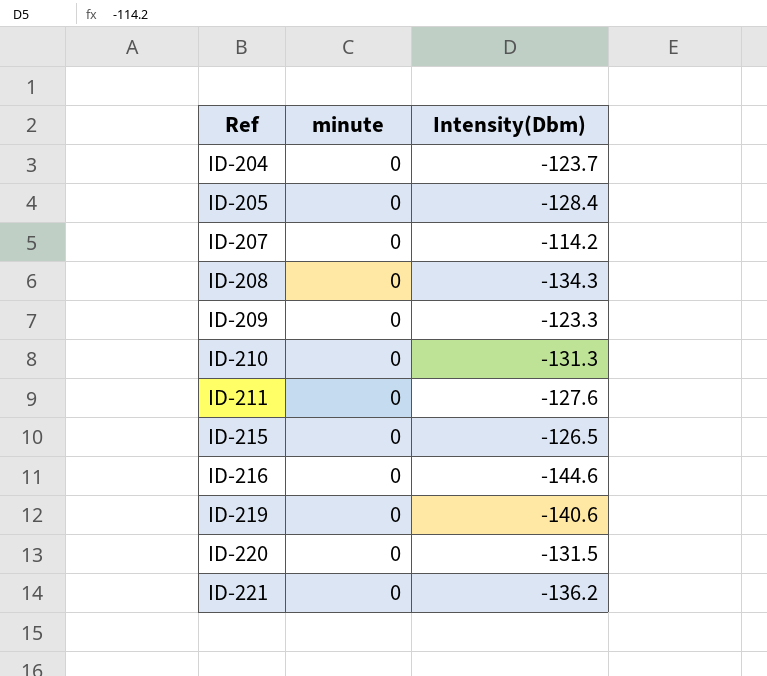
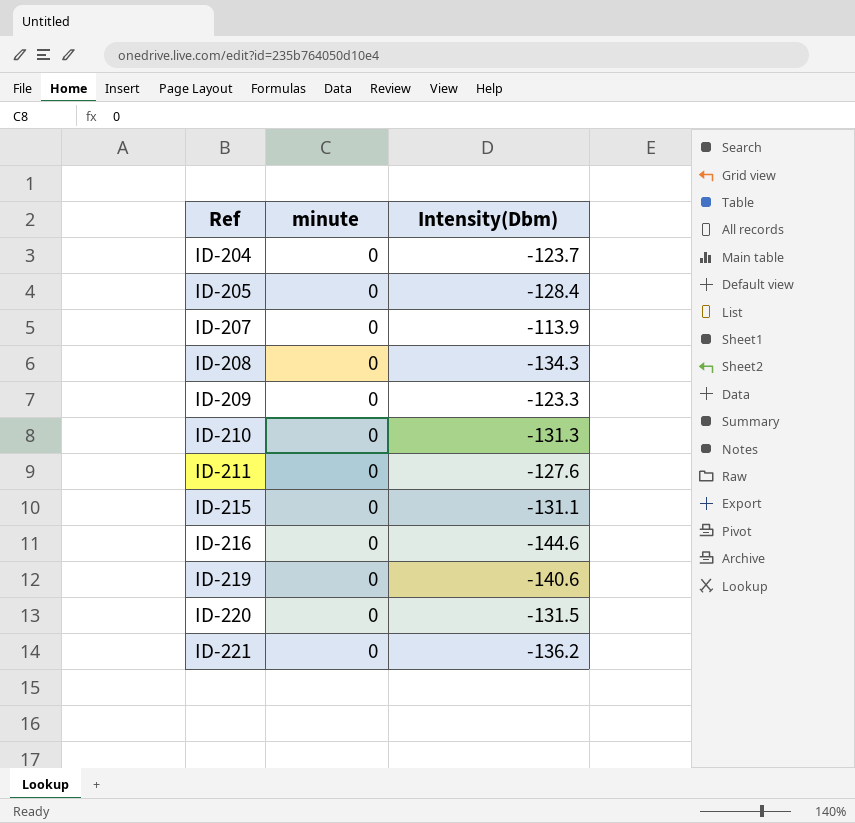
ID-207 | Intensity(Dbm): -114.2 -> -113.9
ID-215 | Intensity(Dbm): -126.5 -> -131.1

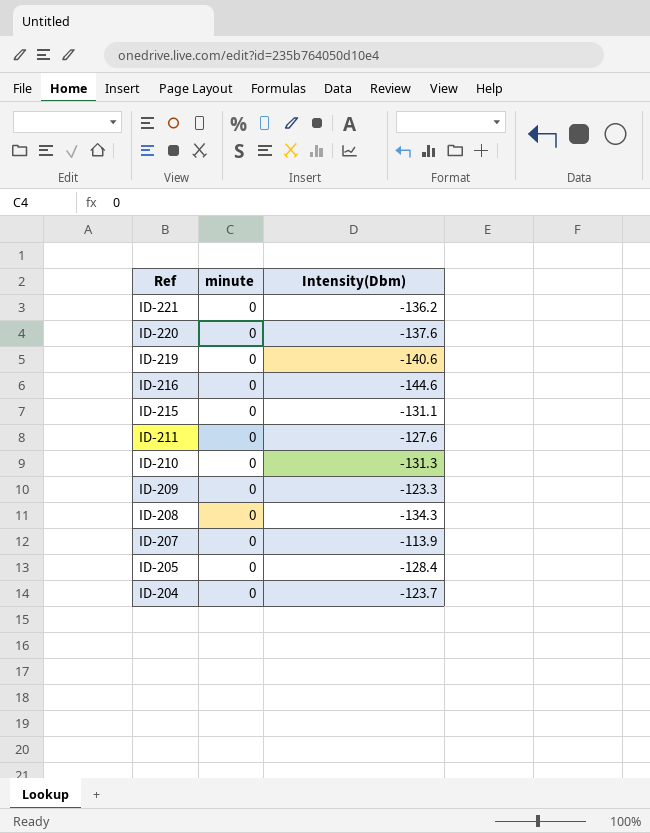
row order: Ref ascending -> Ref descending
ID-220 | Intensity(Dbm): -131.5 -> -137.6

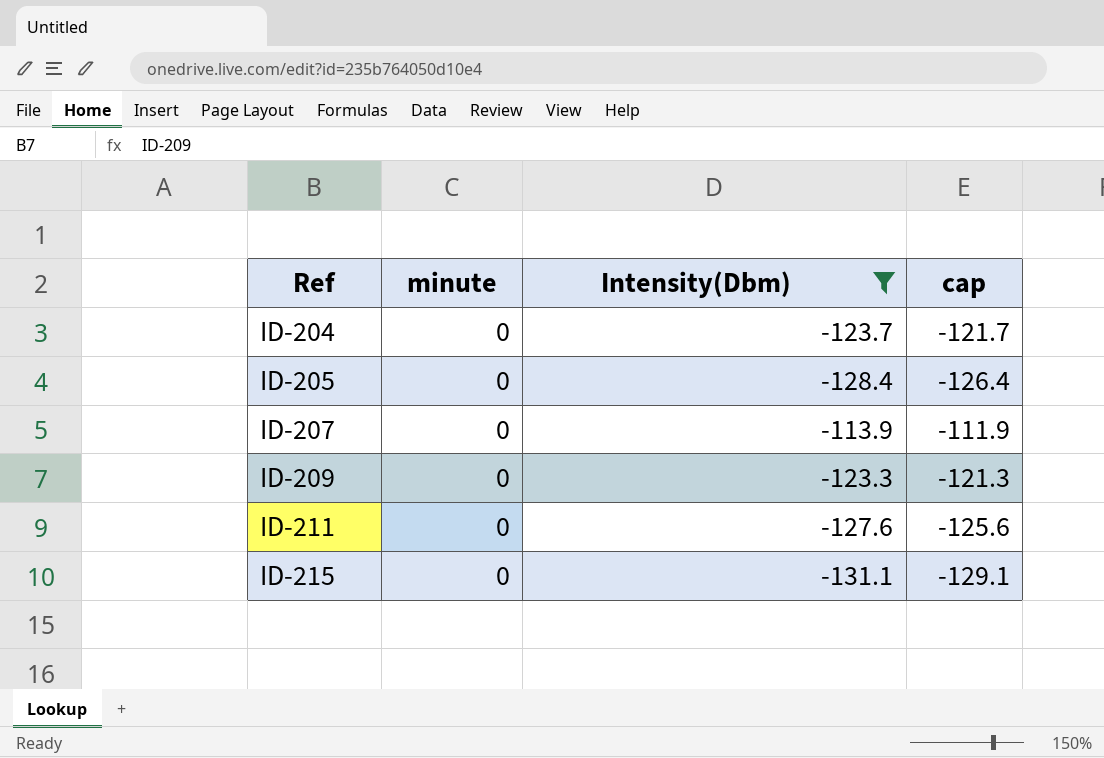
filter: none -> Intensity(Dbm) >= -131.1
row order: Ref descending -> Ref ascending
column cap | formula: none -> [Intensity(Dbm)] + 2

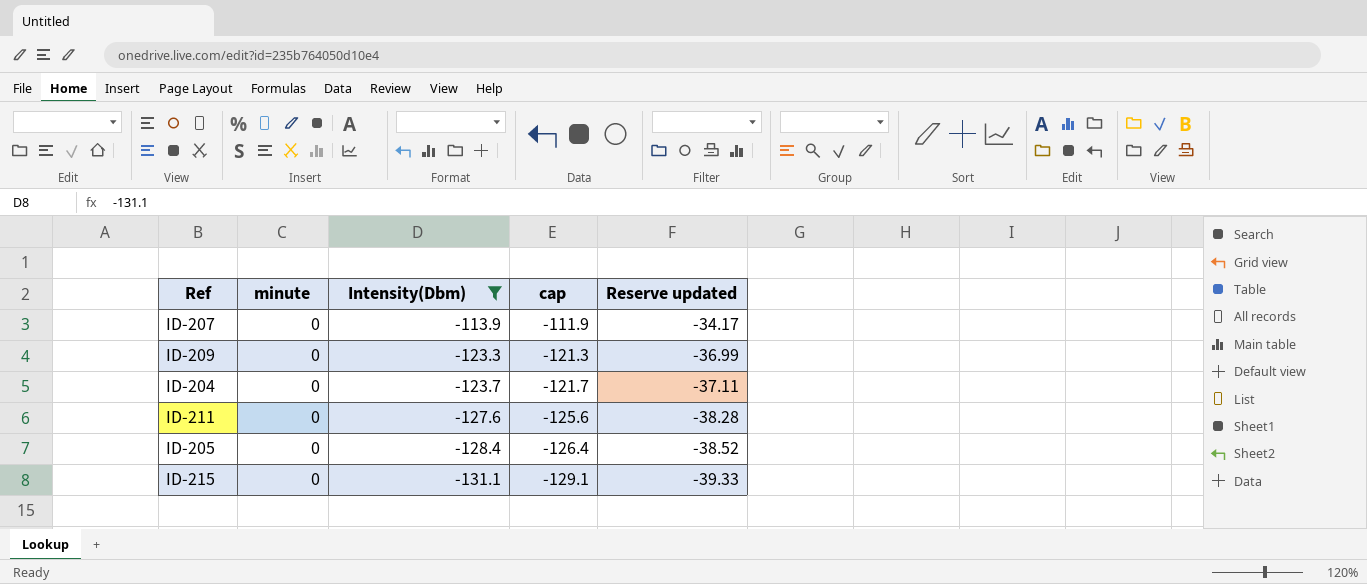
row order: Ref ascending -> Intensity(Dbm) descending
column Reserve updated | formula: none -> [Intensity(Dbm)] * 0.3

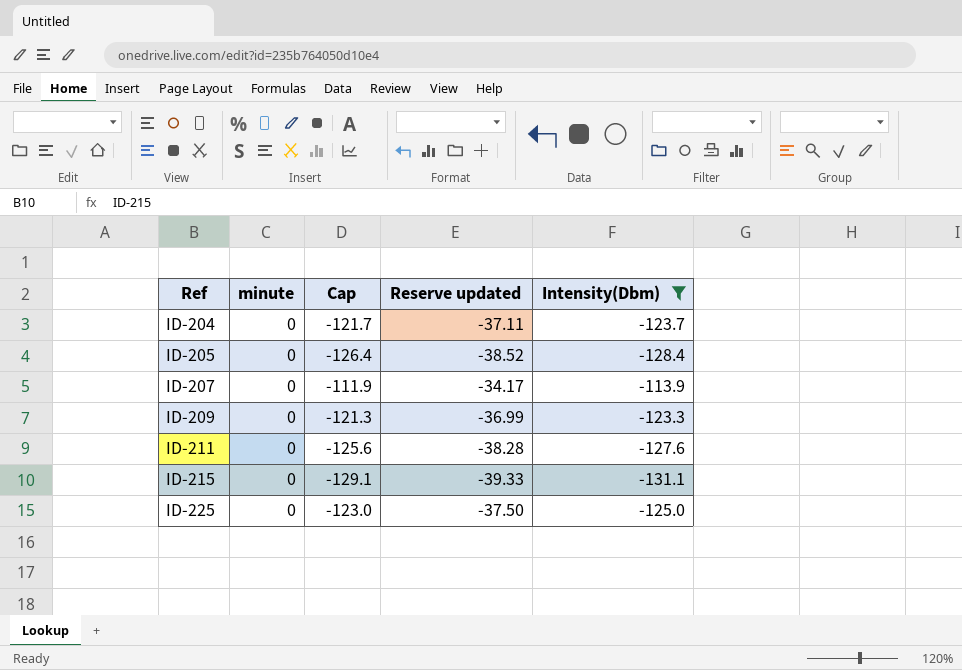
row order: Intensity(Dbm) descending -> Ref ascending
column name: cap -> Cap
column Intensity(Dbm) | position: 3 -> 5
row ID-225: none -> 0 | -123.0 | -37.50 | -125.0

